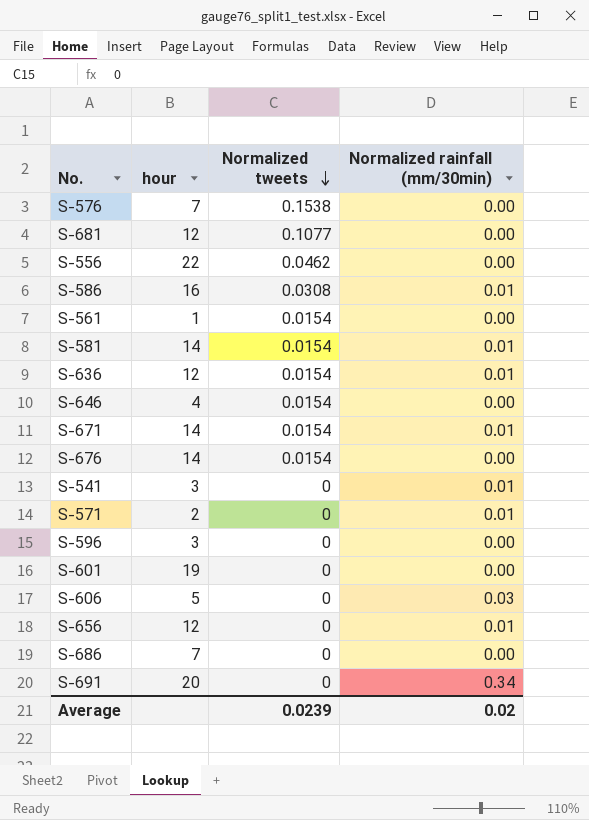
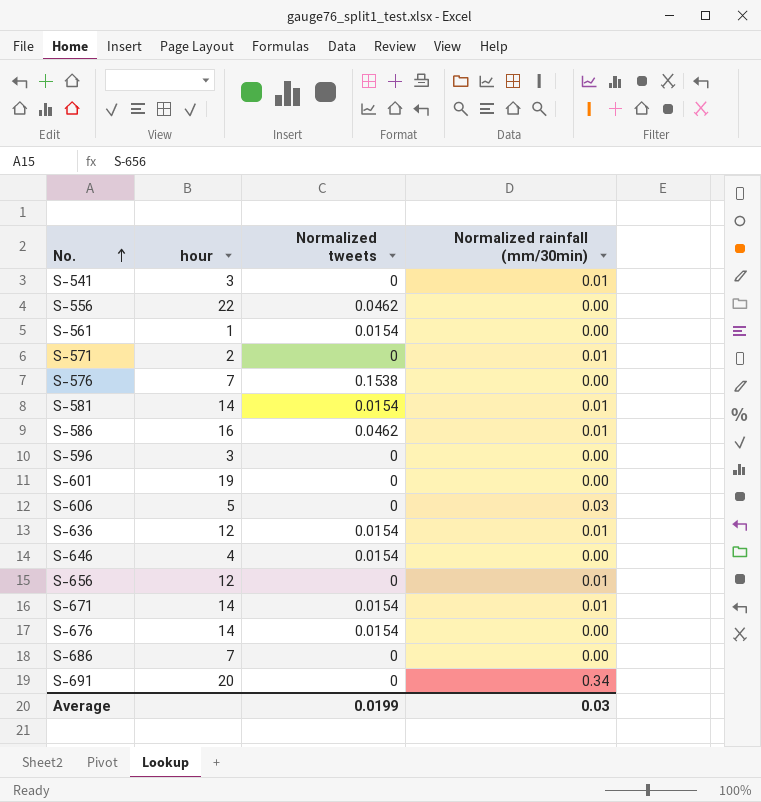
row order: Normalized tweets descending -> No. ascending
row S-681: 12 | 0.1077 | 0.00 -> none
S-586 | Normalized tweets: 0.0308 -> 0.0462
Average | Normalized tweets: 0.0239 -> 0.0199
Average | Normalized rainfall (mm/30min): 0.02 -> 0.03

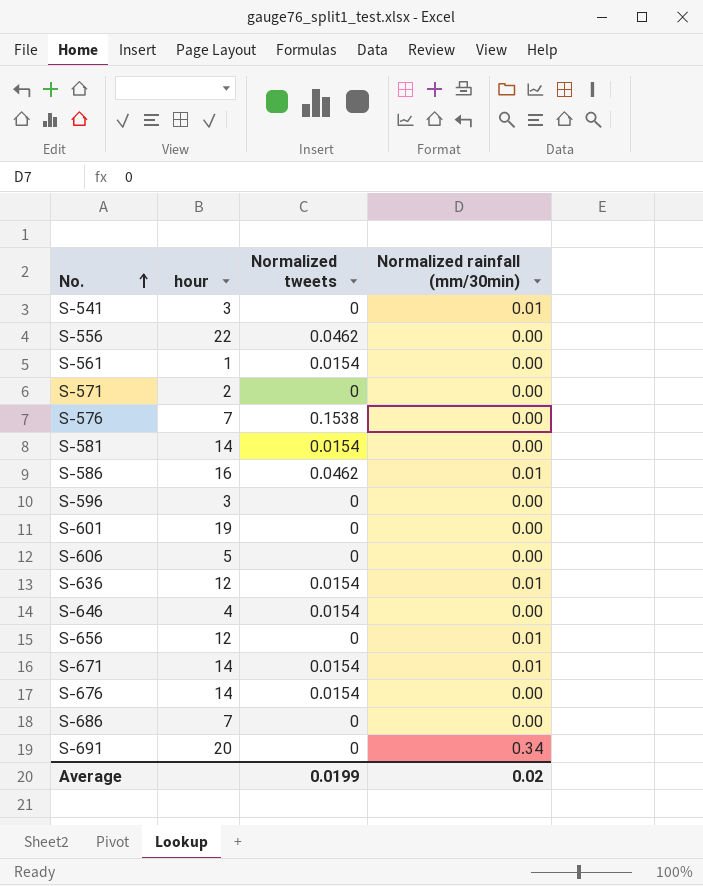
S-571 | Normalized rainfall (mm/30min): 0.01 -> 0.00
S-581 | Normalized rainfall (mm/30min): 0.01 -> 0.00
S-606 | Normalized rainfall (mm/30min): 0.03 -> 0.00
Average | Normalized rainfall (mm/30min): 0.03 -> 0.02

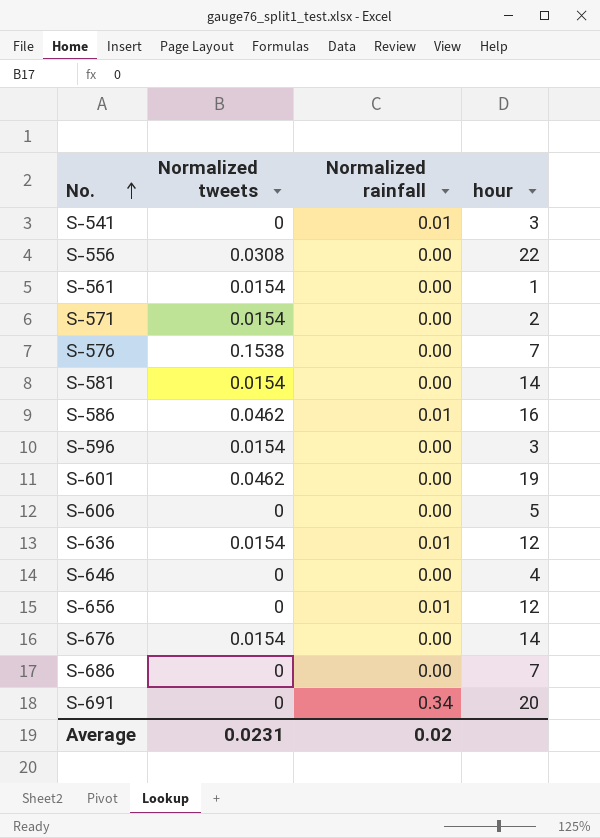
column name: Normalized rainfall (mm/30min) -> Normalized rainfall
column hour | position: 2 -> 4
row S-671: 14 | 0.0154 | 0.01 -> none
S-556 | Normalized tweets: 0.0462 -> 0.0308
S-571 | Normalized tweets: 0 -> 0.0154
S-596 | Normalized tweets: 0 -> 0.0154
S-601 | Normalized tweets: 0 -> 0.0462
S-646 | Normalized tweets: 0.0154 -> 0
Average | Normalized tweets: 0.0199 -> 0.0231

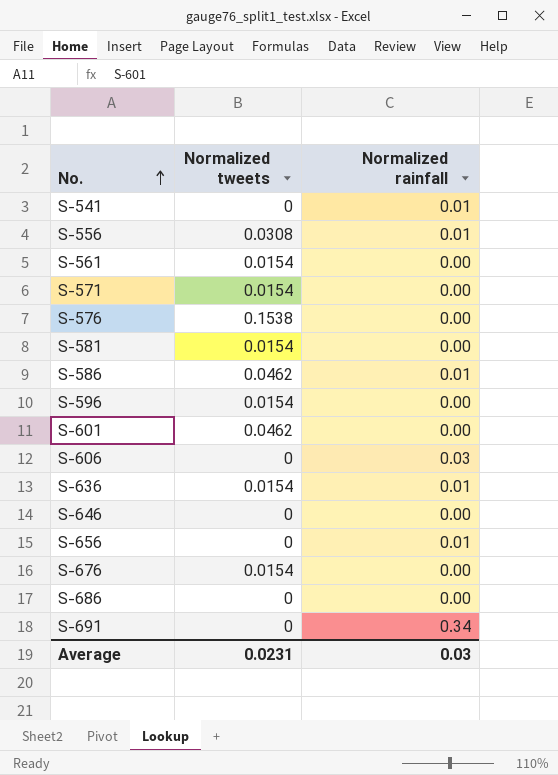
column hour | position: 4 -> none
S-556 | Normalized rainfall: 0.00 -> 0.01
S-606 | Normalized rainfall: 0.00 -> 0.03
Average | Normalized rainfall: 0.02 -> 0.03

